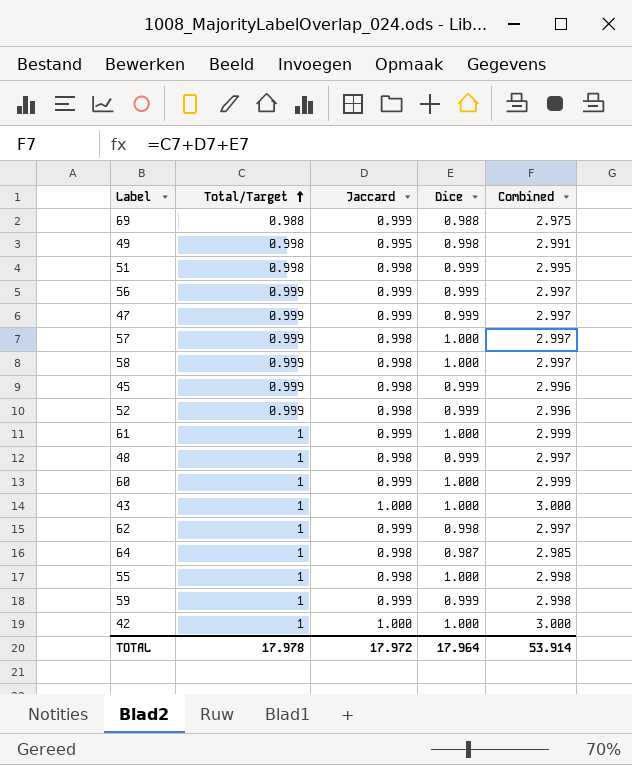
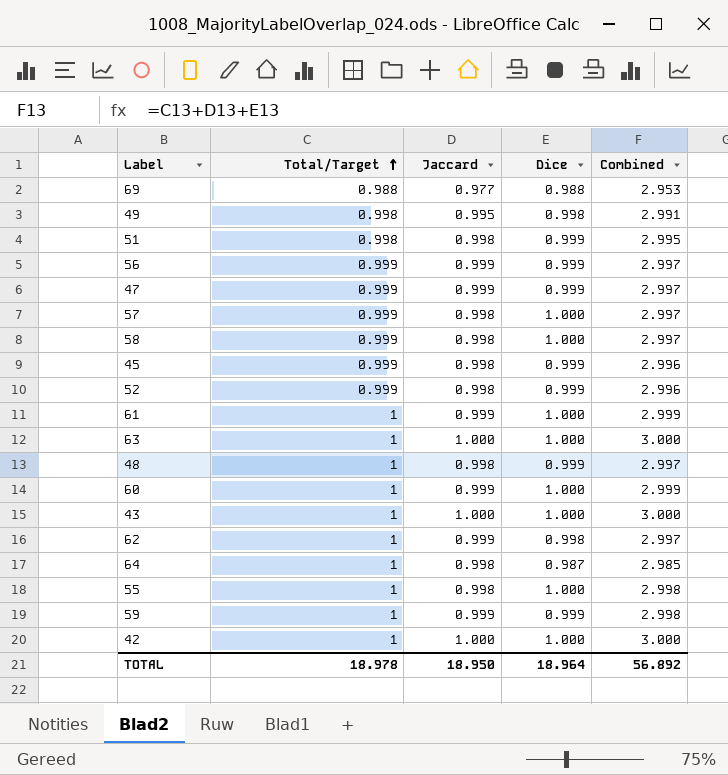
69 | Jaccard: 0.999 -> 0.977
69 | Combined: 2.975 -> 2.953
row 63: none -> 1 | 1.000 | 1.000 | 3.000
TOTAL | Total/Target: 17.978 -> 18.978
TOTAL | Jaccard: 17.972 -> 18.950
TOTAL | Dice: 17.964 -> 18.964
TOTAL | Combined: 53.914 -> 56.892

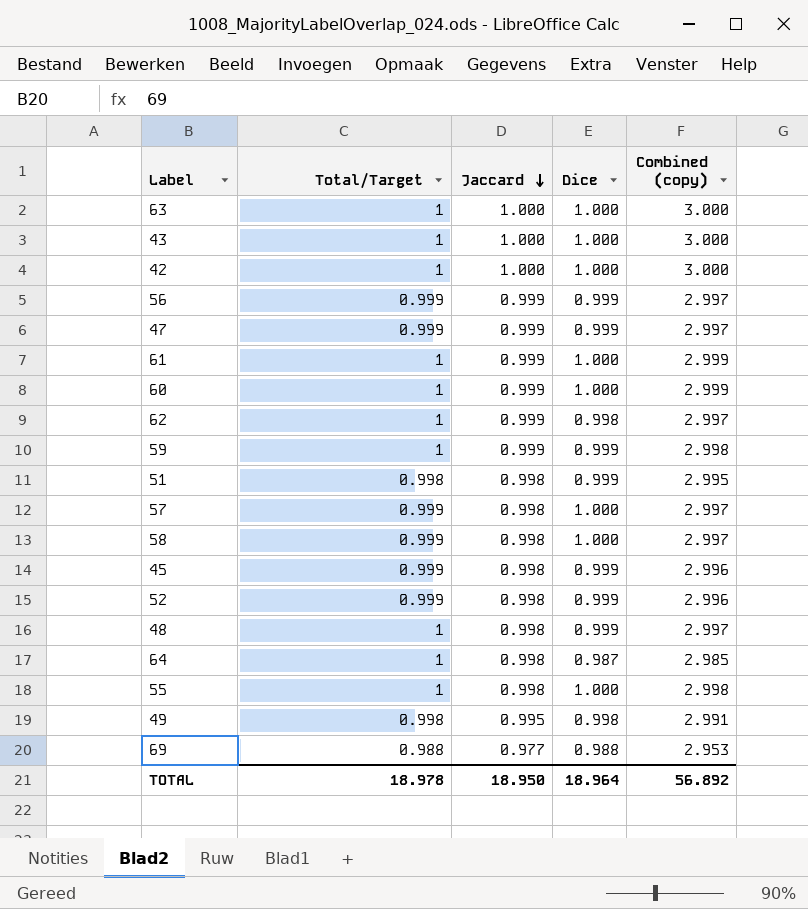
row order: Total/Target ascending -> Jaccard descending
column name: Combined -> Combined (copy)

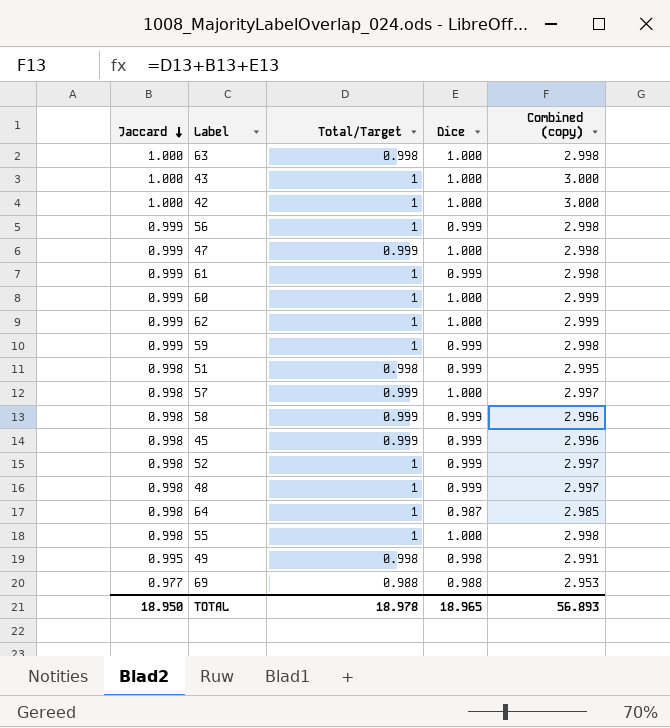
column Jaccard | position: 3 -> 1
63 | Total/Target: 1 -> 0.998
63 | Combined (copy): 3.000 -> 2.998
56 | Total/Target: 0.999 -> 1
56 | Combined (copy): 2.997 -> 2.998
47 | Dice: 0.999 -> 1.000
47 | Combined (copy): 2.997 -> 2.998
61 | Dice: 1.000 -> 0.999
61 | Combined (copy): 2.999 -> 2.998
62 | Dice: 0.998 -> 1.000
62 | Combined (copy): 2.997 -> 2.999
58 | Dice: 1.000 -> 0.999
58 | Combined (copy): 2.997 -> 2.996
52 | Total/Target: 0.999 -> 1
52 | Combined (copy): 2.996 -> 2.997
TOTAL | Dice: 18.964 -> 18.965
TOTAL | Combined (copy): 56.892 -> 56.893

